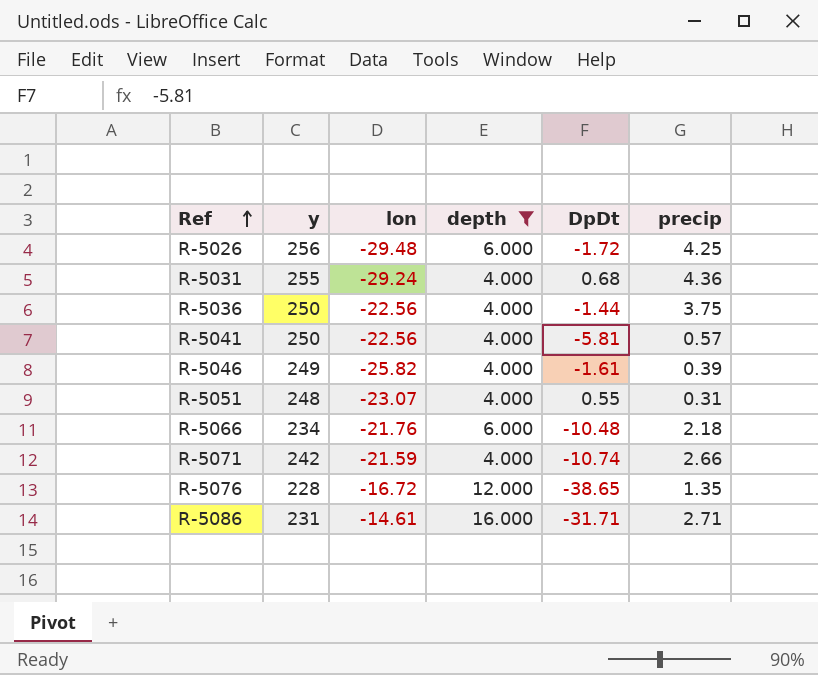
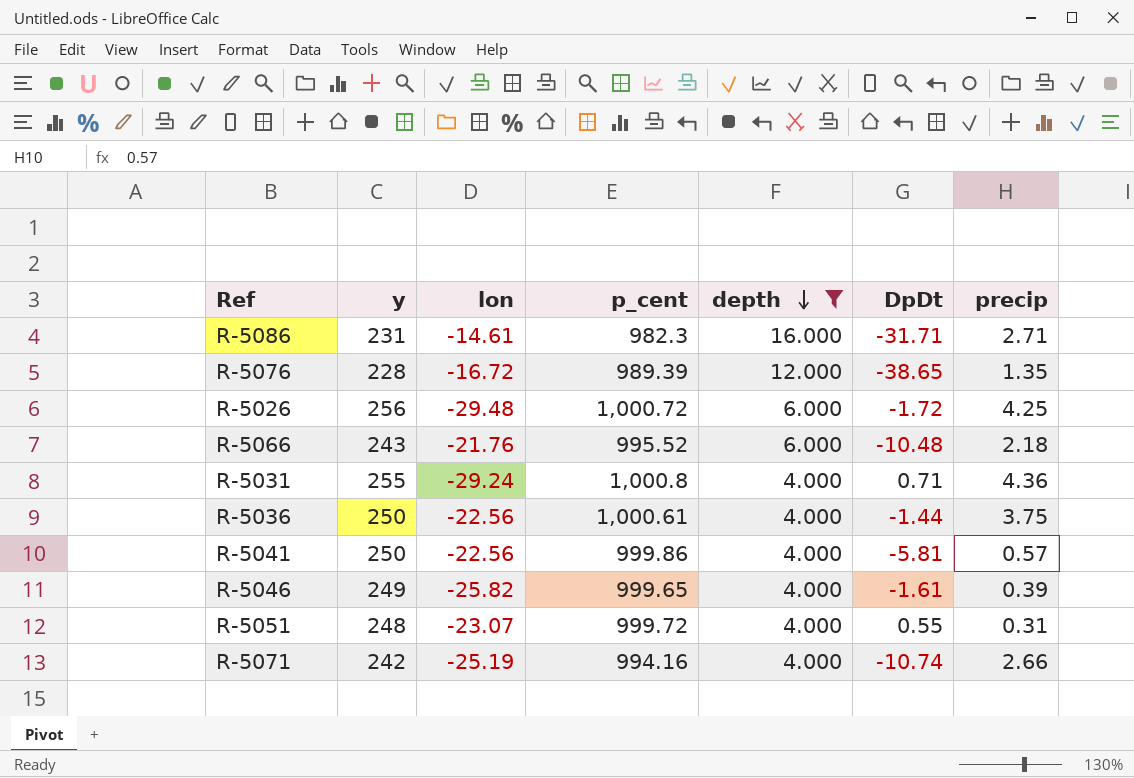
row order: Ref ascending -> depth descending
column p_cent | position: none -> 4
R-5066 | y: 234 -> 243
R-5031 | DpDt: 0.68 -> 0.71
R-5071 | lon: -21.59 -> -25.19

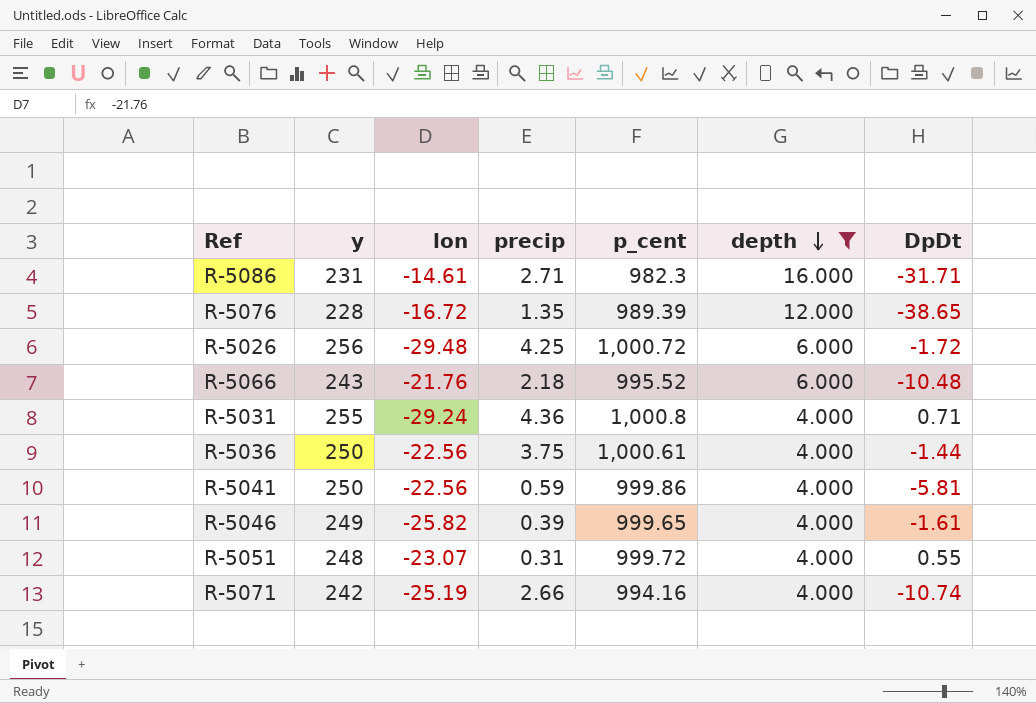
column precip | position: 7 -> 4
R-5041 | precip: 0.57 -> 0.59

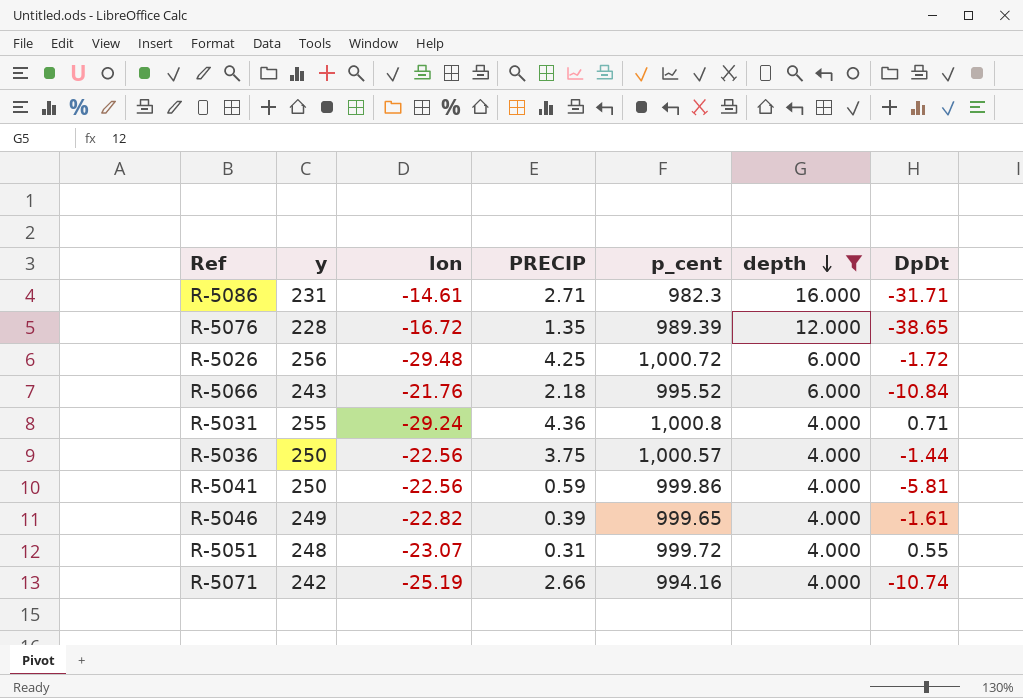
column name: precip -> PRECIP
R-5066 | DpDt: -10.48 -> -10.84
R-5036 | p_cent: 1,000.61 -> 1,000.57
R-5046 | lon: -25.82 -> -22.82

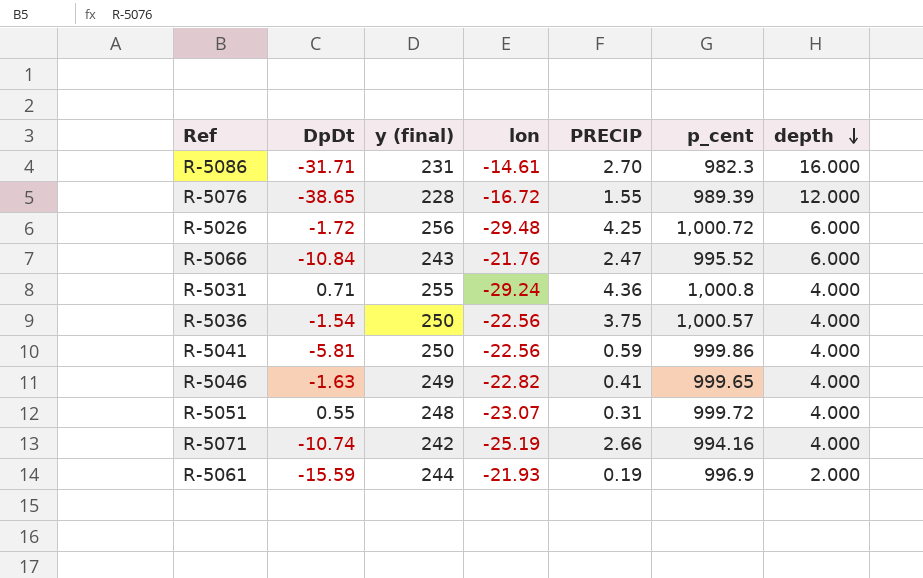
filter: depth != 2.000 -> none
column DpDt | position: 7 -> 2
column name: y -> y (final)
R-5086 | PRECIP: 2.71 -> 2.70
R-5076 | PRECIP: 1.35 -> 1.55
R-5066 | PRECIP: 2.18 -> 2.47
R-5036 | DpDt: -1.44 -> -1.54
R-5046 | DpDt: -1.61 -> -1.63
R-5046 | PRECIP: 0.39 -> 0.41

